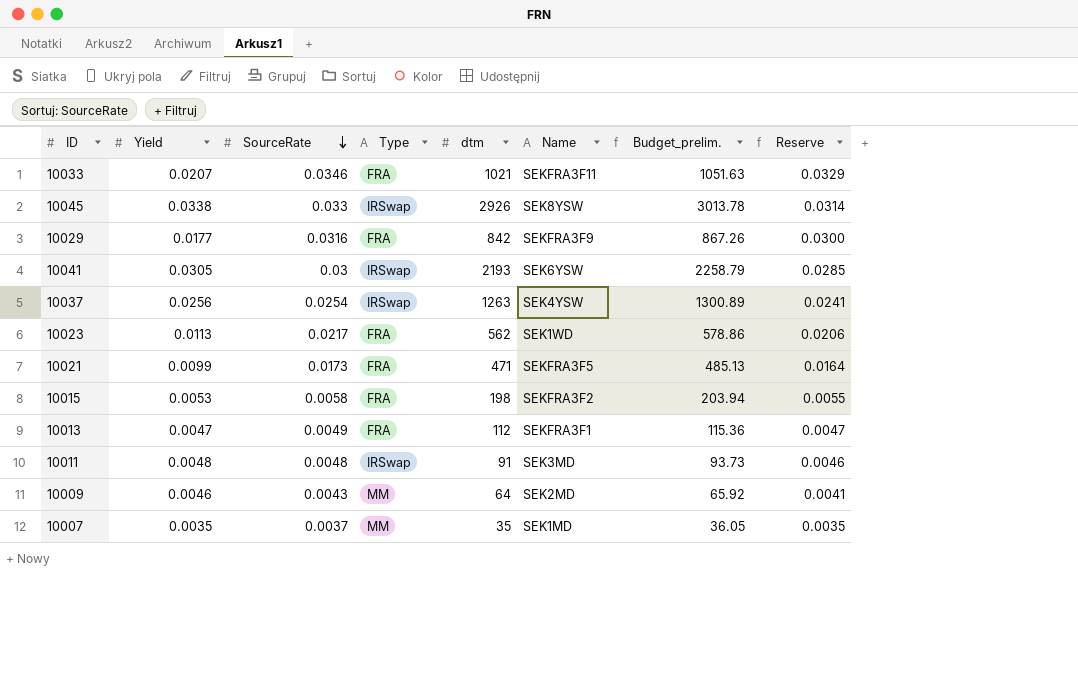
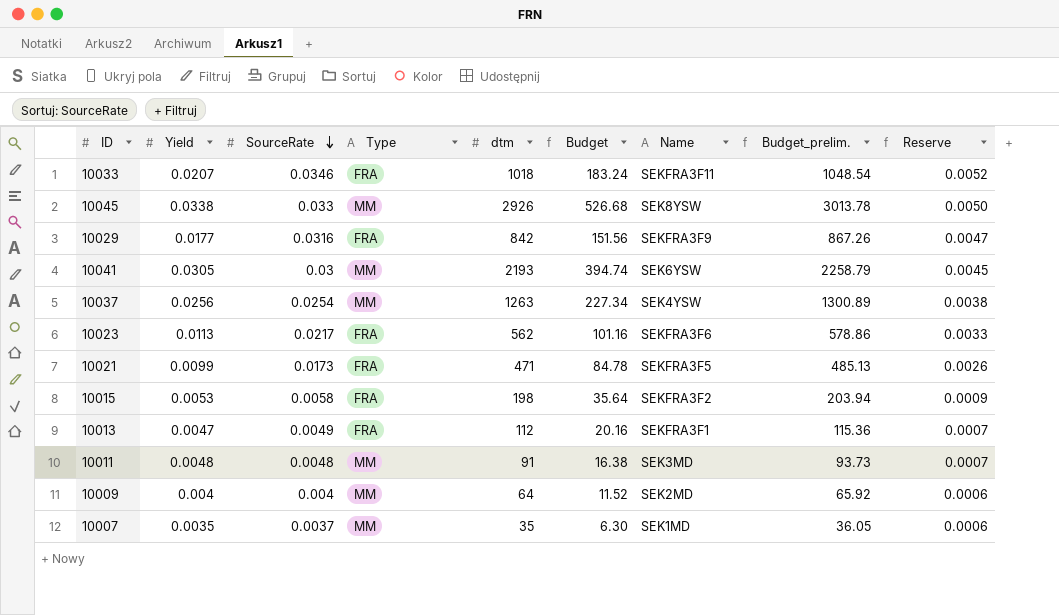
column Budget | formula: none -> [dtm] * 0.18
column Reserve | formula: [SourceRate] * 0.95 -> [SourceRate] * 0.15
10033 | dtm: 1021 -> 1018
10033 | Budget_prelim.: 1051.63 -> 1048.54
10045 | Type: IRSwap -> MM
10041 | Type: IRSwap -> MM
10037 | Type: IRSwap -> MM
10023 | Name: SEK1WD -> SEKFRA3F6
10011 | Type: IRSwap -> MM
10009 | Yield: 0.0046 -> 0.004
10009 | SourceRate: 0.0043 -> 0.004

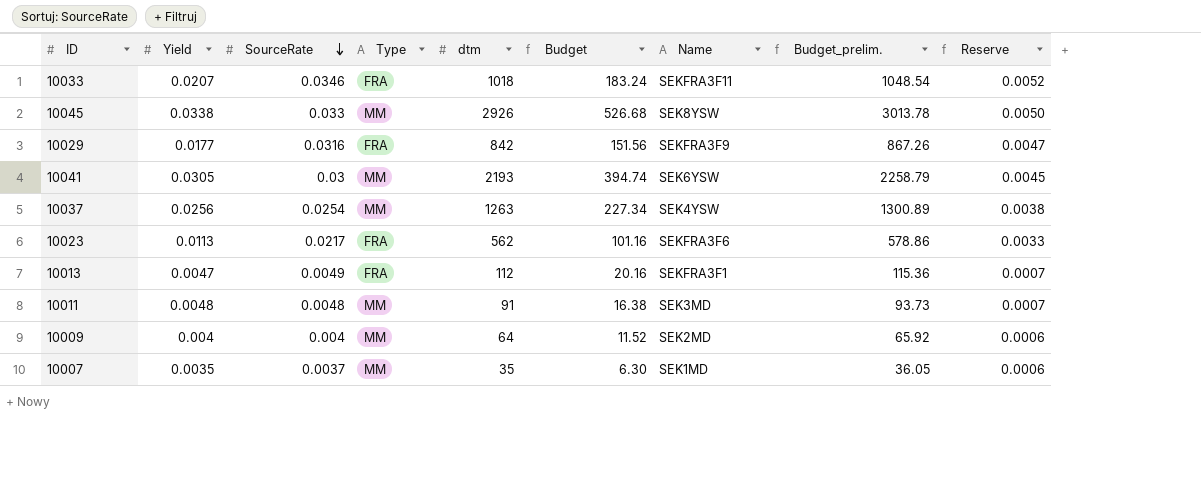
row 10021: 0.0099 | 0.0173 | FRA | 471 | 84.78 | SEKFRA3F5 | 485.13 | 0.0026 -> none
row 10015: 0.0053 | 0.0058 | FRA | 198 | 35.64 | SEKFRA3F2 | 203.94 | 0.0009 -> none

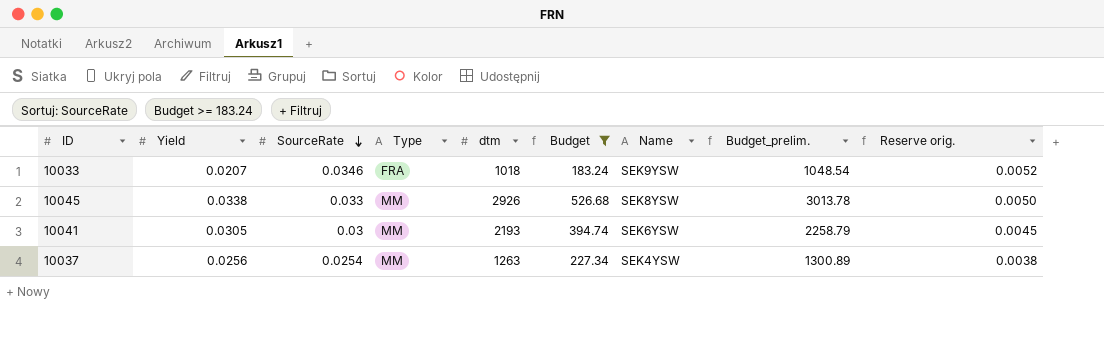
filter: none -> Budget >= 183.24
column name: Reserve -> Reserve orig.
10033 | Name: SEKFRA3F11 -> SEK9YSW

